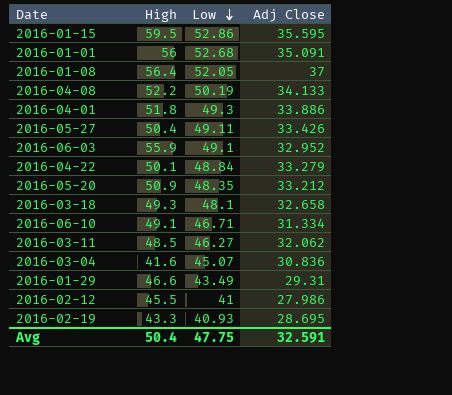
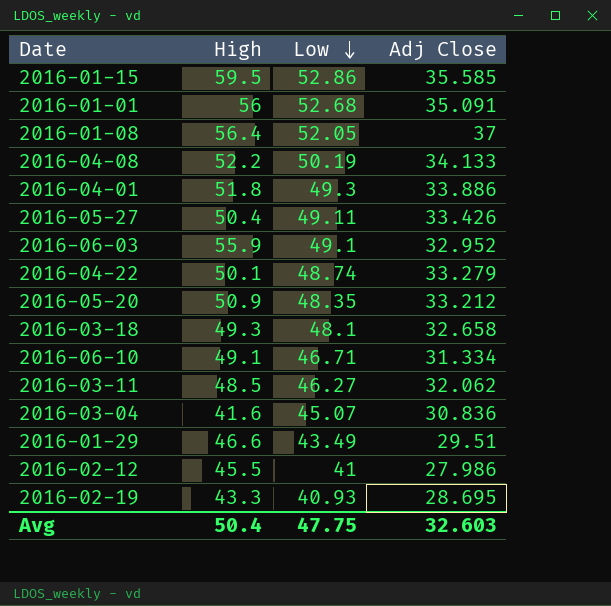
2016-01-15 | Adj Close: 35.595 -> 35.585
2016-04-22 | Low: 48.84 -> 48.74
2016-01-29 | Adj Close: 29.31 -> 29.51
Avg | Adj Close: 32.591 -> 32.603

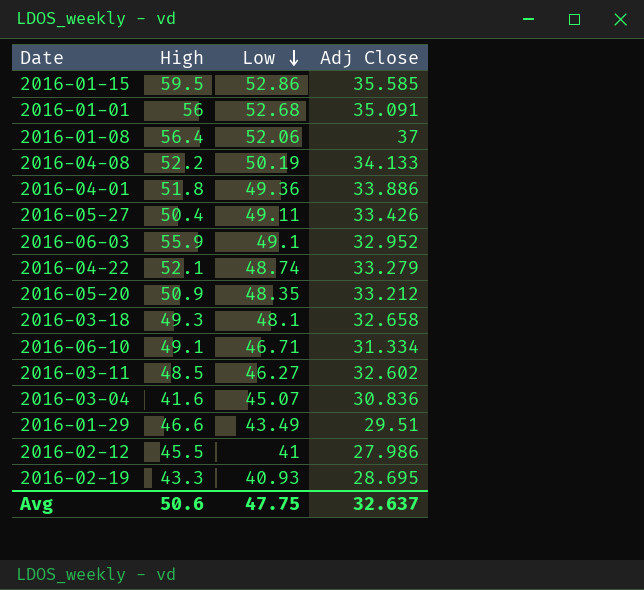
2016-01-08 | Low: 52.05 -> 52.06
2016-04-01 | Low: 49.3 -> 49.36
2016-04-22 | High: 50.1 -> 52.1
2016-03-11 | Adj Close: 32.062 -> 32.602
Avg | High: 50.4 -> 50.6
Avg | Adj Close: 32.603 -> 32.637

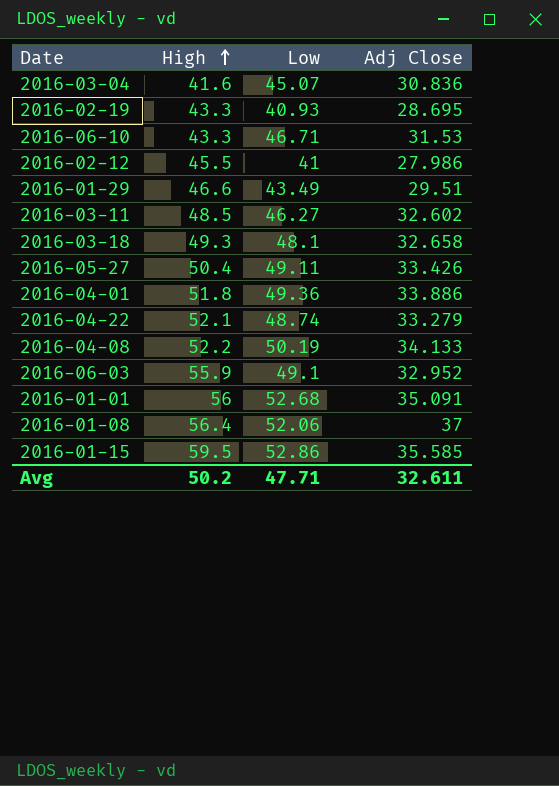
row order: Low descending -> High ascending
row 2016-05-20: 50.9 | 48.35 | 33.212 -> none
2016-06-10 | High: 49.1 -> 43.3
2016-06-10 | Adj Close: 31.334 -> 31.53
Avg | High: 50.6 -> 50.2
Avg | Low: 47.75 -> 47.71
Avg | Adj Close: 32.637 -> 32.611

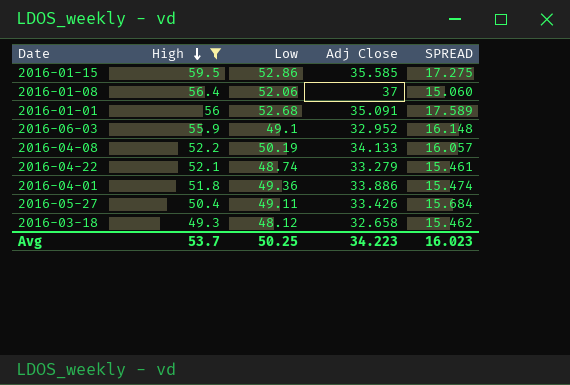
filter: none -> High >= 49.3
row order: High ascending -> High descending
column SPREAD | formula: none -> [Low] - [Adj Close]
2016-03-18 | Low: 48.1 -> 48.12
Avg | High: 50.2 -> 53.7
Avg | Low: 47.71 -> 50.25
Avg | Adj Close: 32.611 -> 34.223

